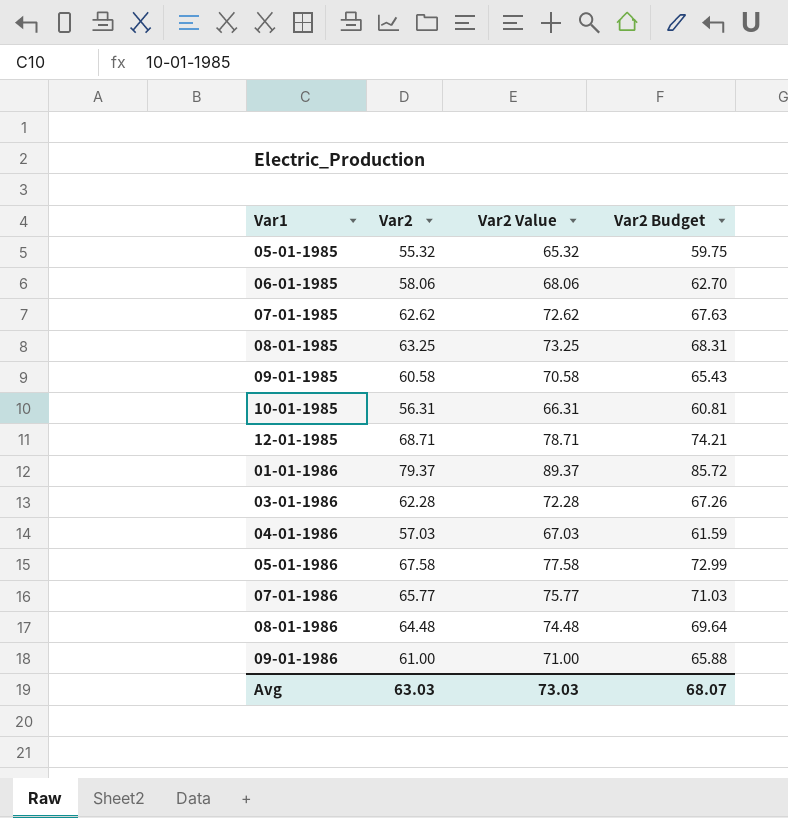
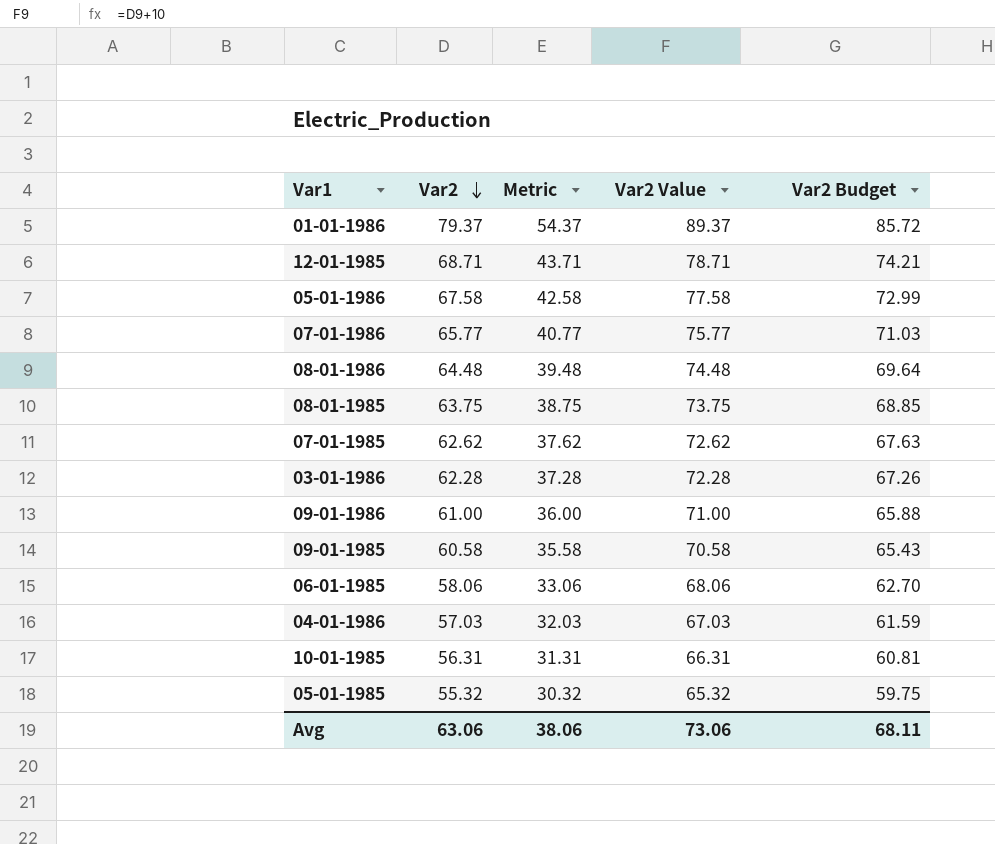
row order: none -> Var2 descending
column Metric | formula: none -> [Var2] - 25
08-01-1985 | Var2: 63.25 -> 63.75
08-01-1985 | Var2 Value: 73.25 -> 73.75
08-01-1985 | Var2 Budget: 68.31 -> 68.85
Avg | Var2: 63.03 -> 63.06
Avg | Var2 Value: 73.03 -> 73.06
Avg | Var2 Budget: 68.07 -> 68.11

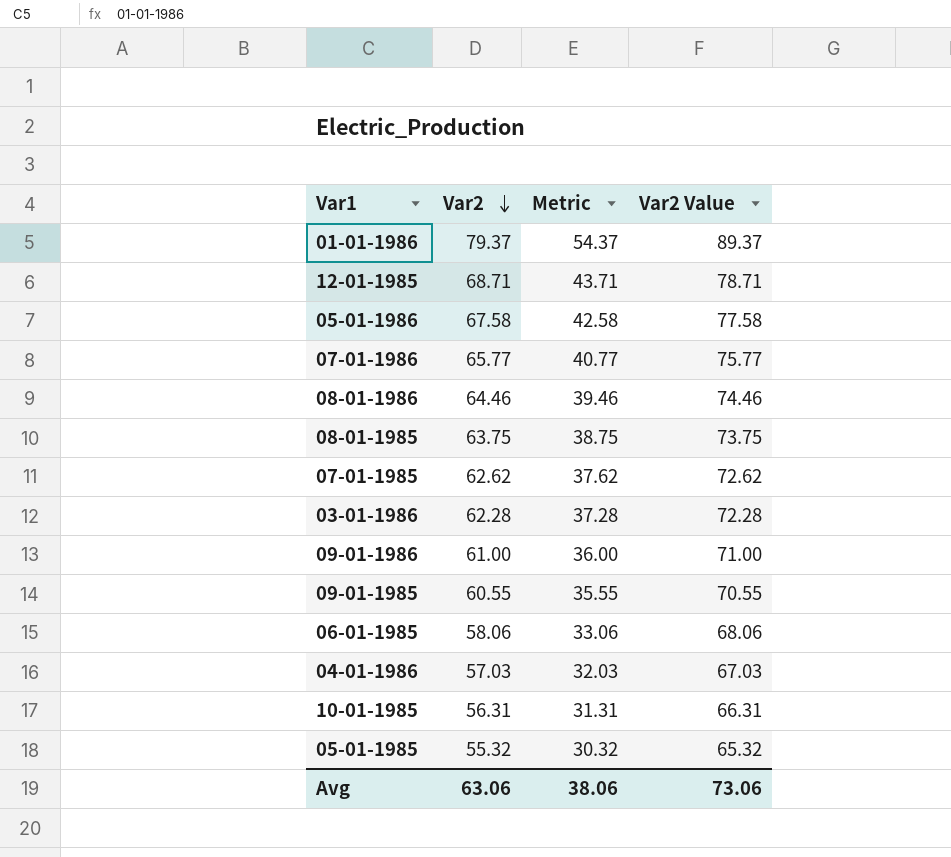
column Var2 Budget | formula: [Var2] * 1.08 -> none
08-01-1986 | Var2: 64.48 -> 64.46
08-01-1986 | Metric: 39.48 -> 39.46
08-01-1986 | Var2 Value: 74.48 -> 74.46
09-01-1985 | Var2: 60.58 -> 60.55
09-01-1985 | Metric: 35.58 -> 35.55
09-01-1985 | Var2 Value: 70.58 -> 70.55

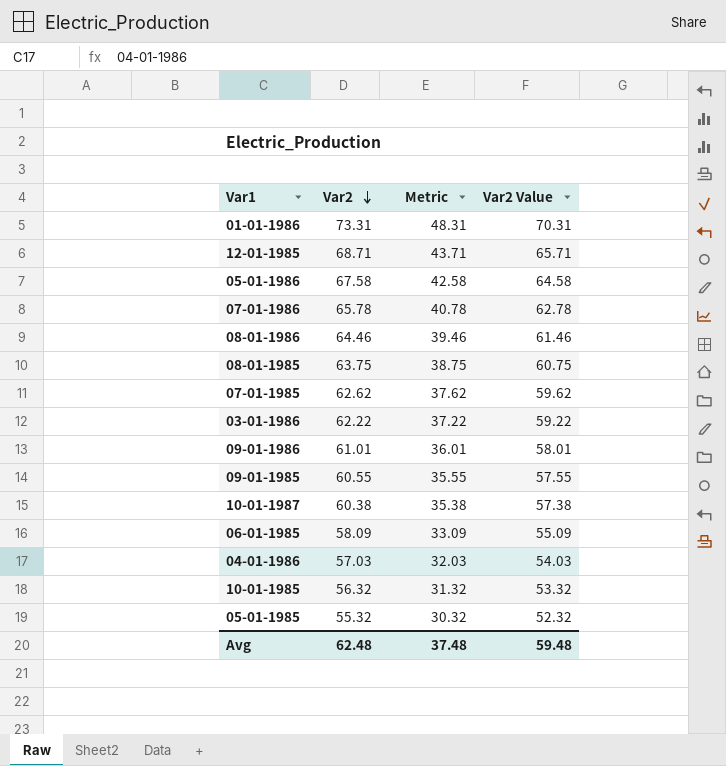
column Var2 Value | formula: [Var2] + 10 -> [Var2] - 3
01-01-1986 | Var2: 79.37 -> 73.31
01-01-1986 | Metric: 54.37 -> 48.31
07-01-1986 | Var2: 65.77 -> 65.78
07-01-1986 | Metric: 40.77 -> 40.78
03-01-1986 | Var2: 62.28 -> 62.22
03-01-1986 | Metric: 37.28 -> 37.22
09-01-1986 | Var2: 61.00 -> 61.01
09-01-1986 | Metric: 36.00 -> 36.01
row 10-01-1987: none -> 60.38 | 35.38 | 57.38
06-01-1985 | Var2: 58.06 -> 58.09
06-01-1985 | Metric: 33.06 -> 33.09
10-01-1985 | Var2: 56.31 -> 56.32
10-01-1985 | Metric: 31.31 -> 31.32
Avg | Var2: 63.06 -> 62.48
Avg | Metric: 38.06 -> 37.48
Avg | Var2 Value: 73.06 -> 59.48

